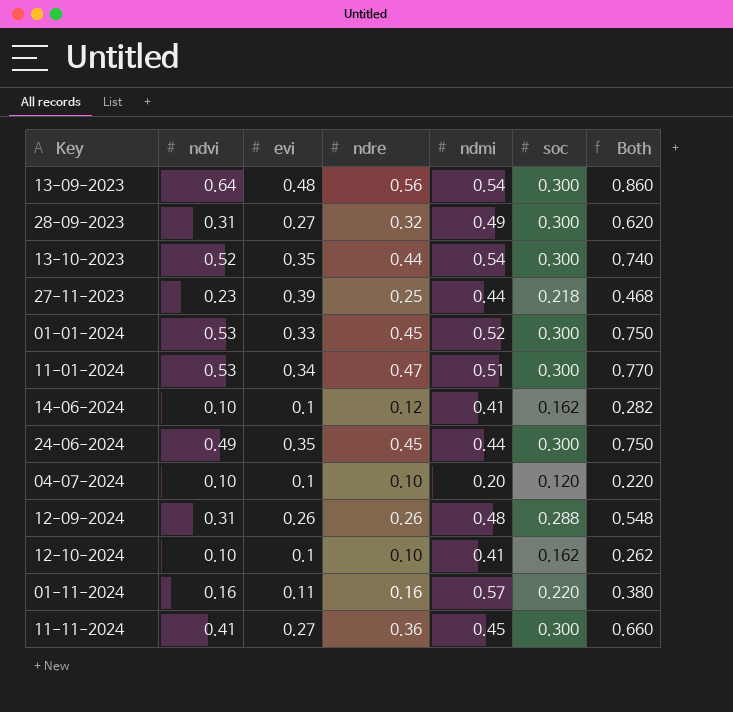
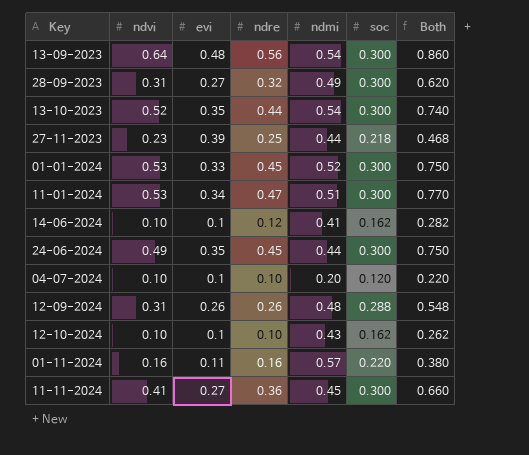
12-10-2024 | ndmi: 0.41 -> 0.43

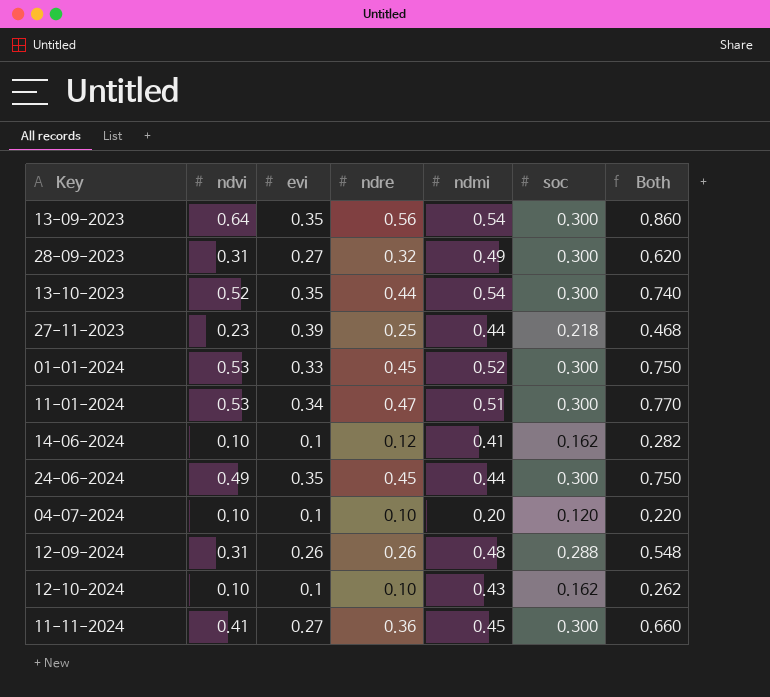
row 01-11-2024: 0.16 | 0.11 | 0.16 | 0.57 | 0.220 | 0.380 -> none
13-09-2023 | evi: 0.48 -> 0.35

